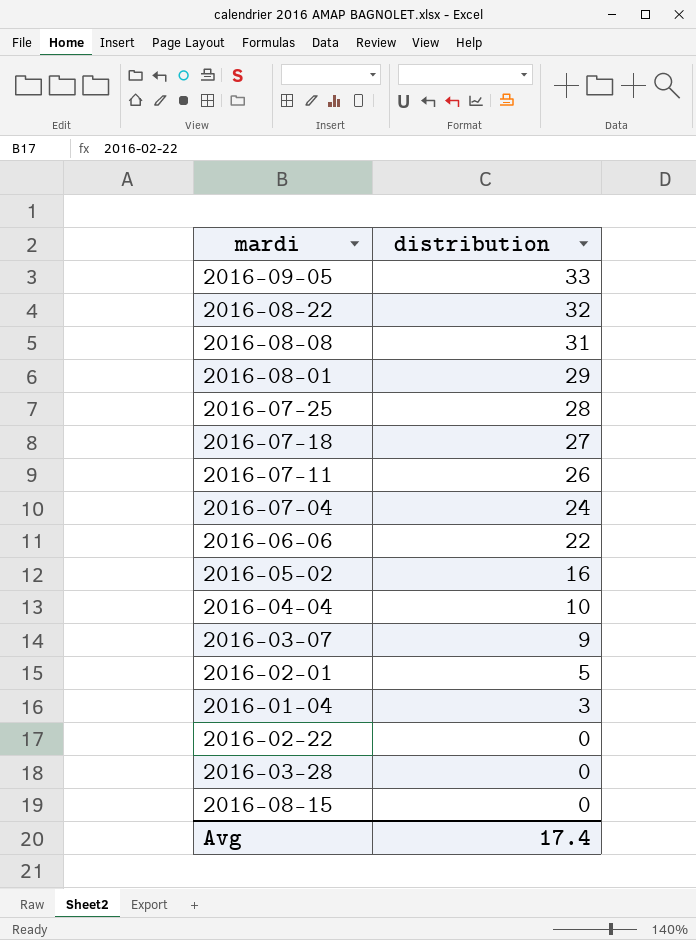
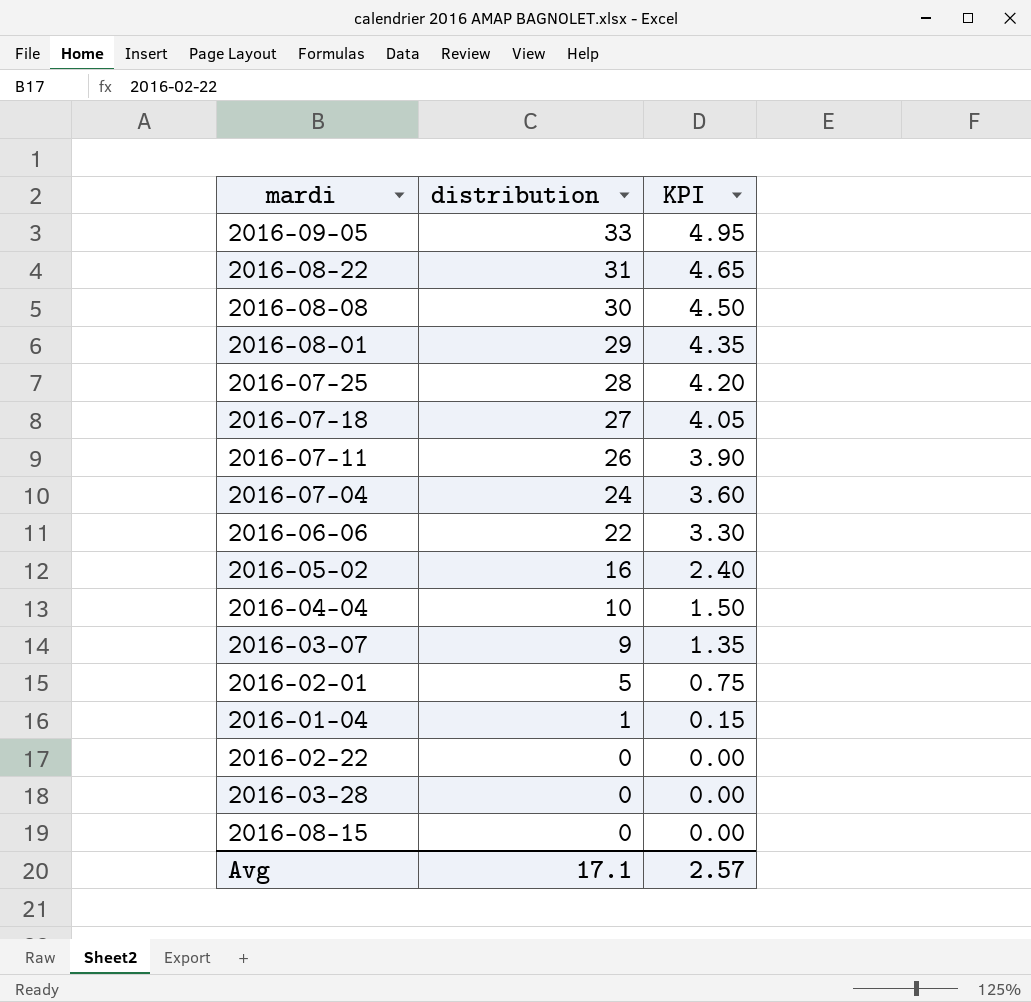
column KPI | formula: none -> [distribution] * 0.15
2016-08-22 | distribution: 32 -> 31
2016-08-08 | distribution: 31 -> 30
2016-01-04 | distribution: 3 -> 1
Avg | distribution: 17.4 -> 17.1

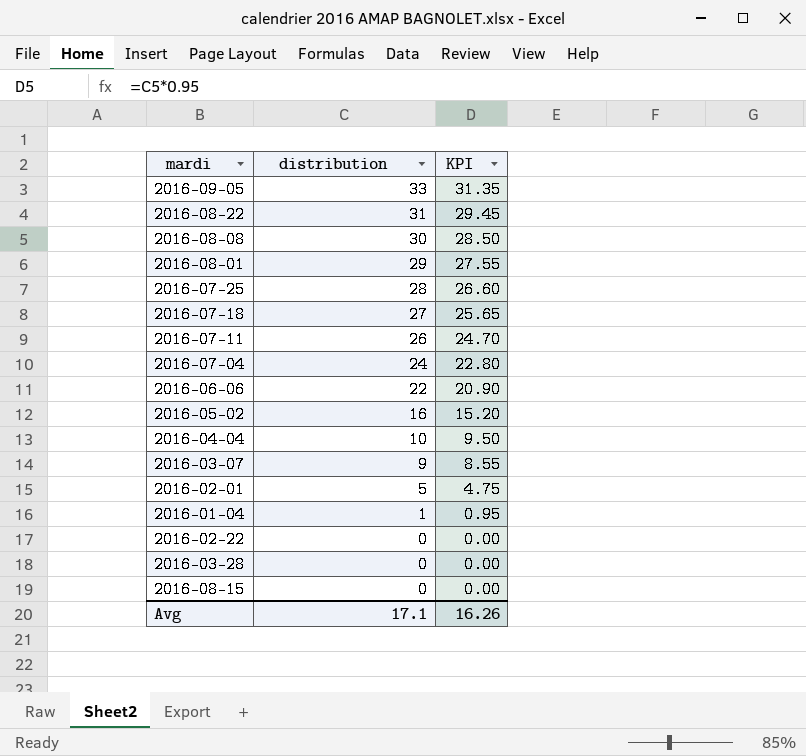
column KPI | formula: [distribution] * 0.15 -> [distribution] * 0.95
Avg | KPI: 2.57 -> 16.26

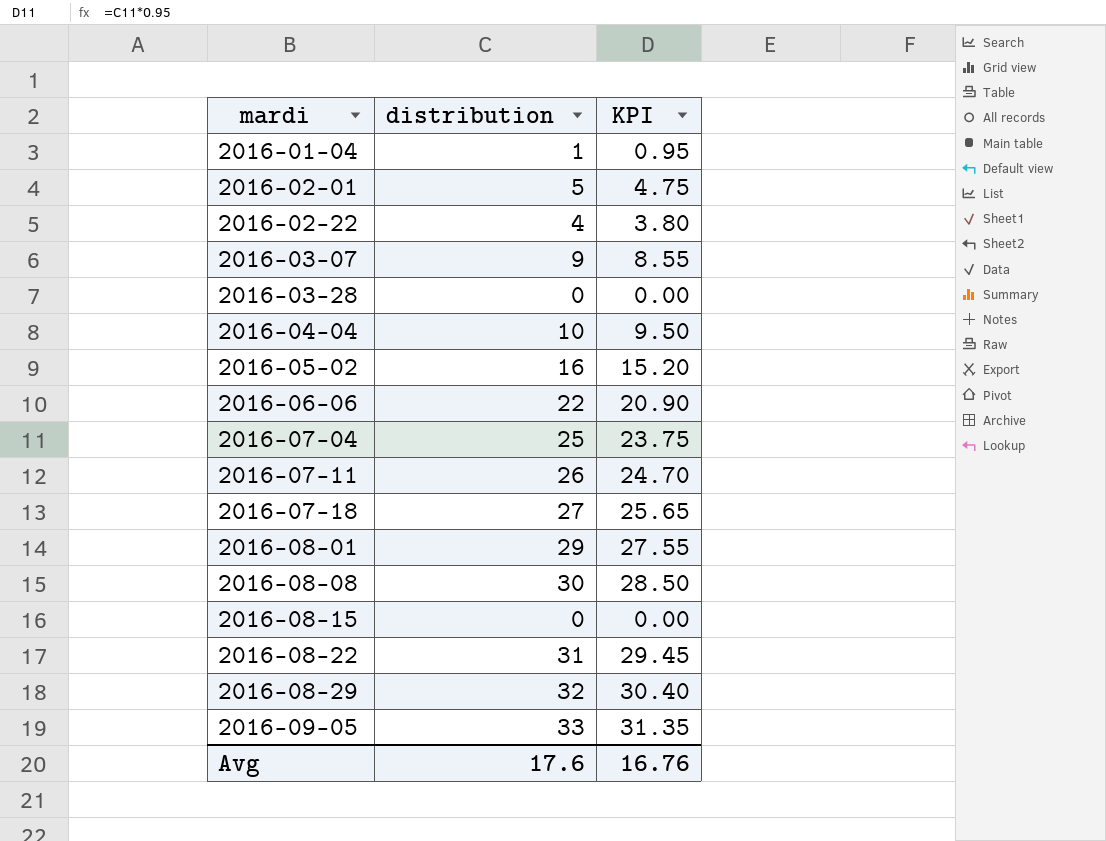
row order: distribution descending -> mardi ascending
row 2016-07-25: 28 | 26.60 -> none
2016-02-22 | distribution: 0 -> 4
2016-02-22 | KPI: 0.00 -> 3.80
2016-07-04 | distribution: 24 -> 25
2016-07-04 | KPI: 22.80 -> 23.75
row 2016-08-29: none -> 32 | 30.40
Avg | distribution: 17.1 -> 17.6
Avg | KPI: 16.26 -> 16.76

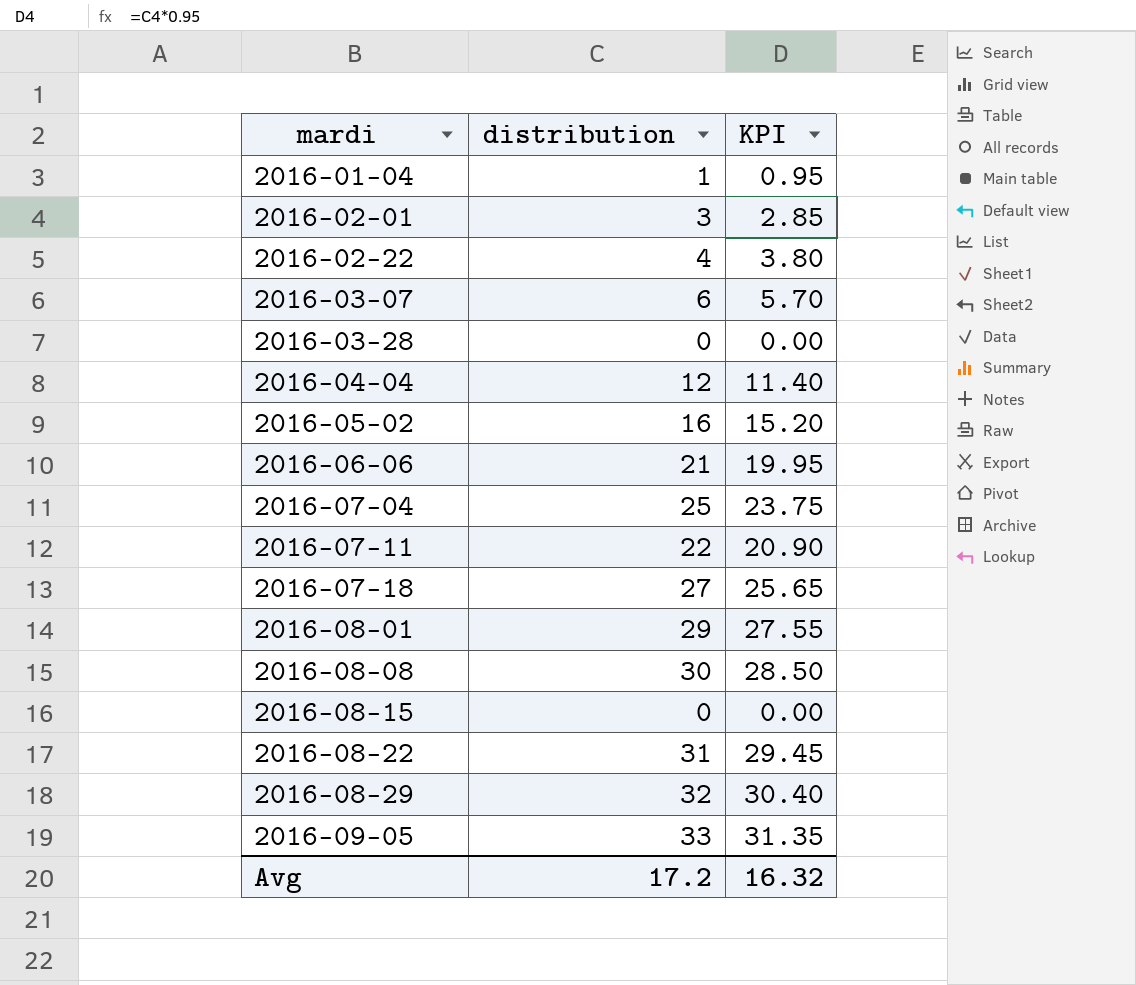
2016-02-01 | distribution: 5 -> 3
2016-02-01 | KPI: 4.75 -> 2.85
2016-03-07 | distribution: 9 -> 6
2016-03-07 | KPI: 8.55 -> 5.70
2016-04-04 | distribution: 10 -> 12
2016-04-04 | KPI: 9.50 -> 11.40
2016-06-06 | distribution: 22 -> 21
2016-06-06 | KPI: 20.90 -> 19.95
2016-07-11 | distribution: 26 -> 22
2016-07-11 | KPI: 24.70 -> 20.90
Avg | distribution: 17.6 -> 17.2
Avg | KPI: 16.76 -> 16.32

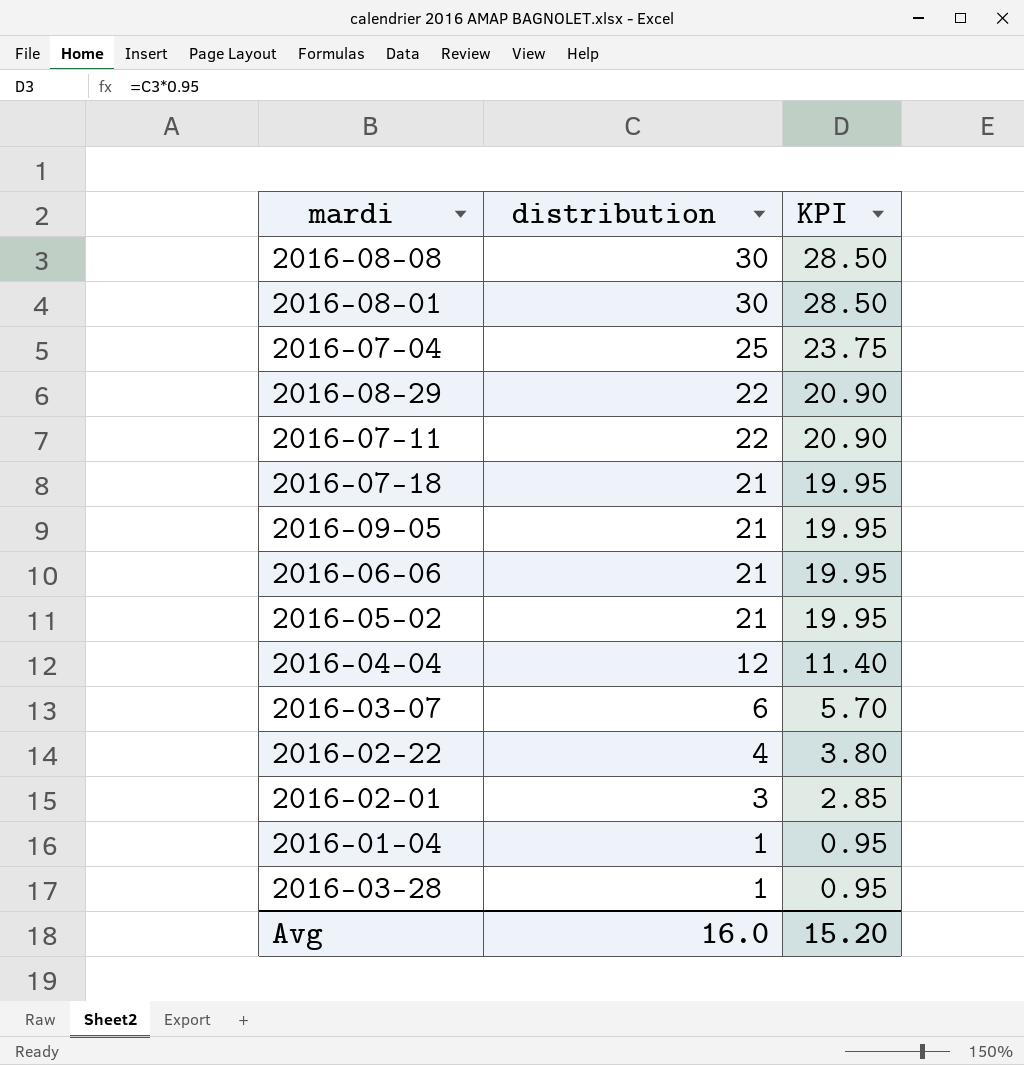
row order: mardi ascending -> distribution descending
row 2016-08-15: 0 | 0.00 -> none
row 2016-08-22: 31 | 29.45 -> none
2016-08-01 | distribution: 29 -> 30
2016-08-01 | KPI: 27.55 -> 28.50
2016-08-29 | distribution: 32 -> 22
2016-08-29 | KPI: 30.40 -> 20.90
2016-07-18 | distribution: 27 -> 21
2016-07-18 | KPI: 25.65 -> 19.95
2016-09-05 | distribution: 33 -> 21
2016-09-05 | KPI: 31.35 -> 19.95
2016-05-02 | distribution: 16 -> 21
2016-05-02 | KPI: 15.20 -> 19.95
2016-03-28 | distribution: 0 -> 1
2016-03-28 | KPI: 0.00 -> 0.95
Avg | distribution: 17.2 -> 16.0
Avg | KPI: 16.32 -> 15.20

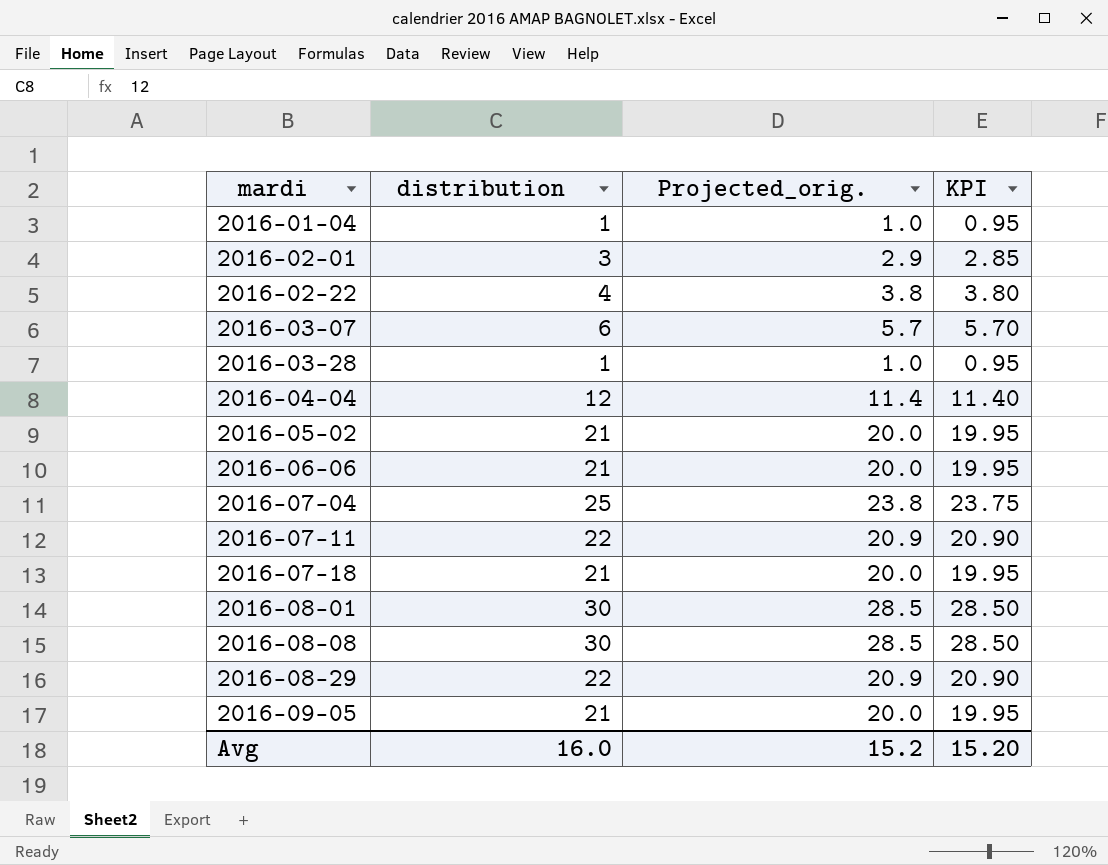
row order: distribution descending -> mardi ascending
column Projected_orig. | formula: none -> [distribution] * 0.95

